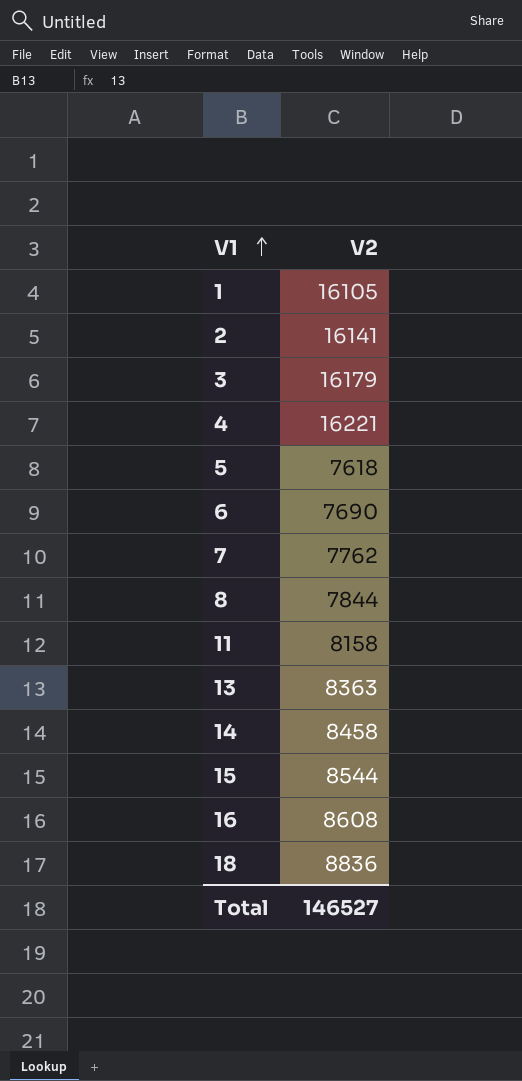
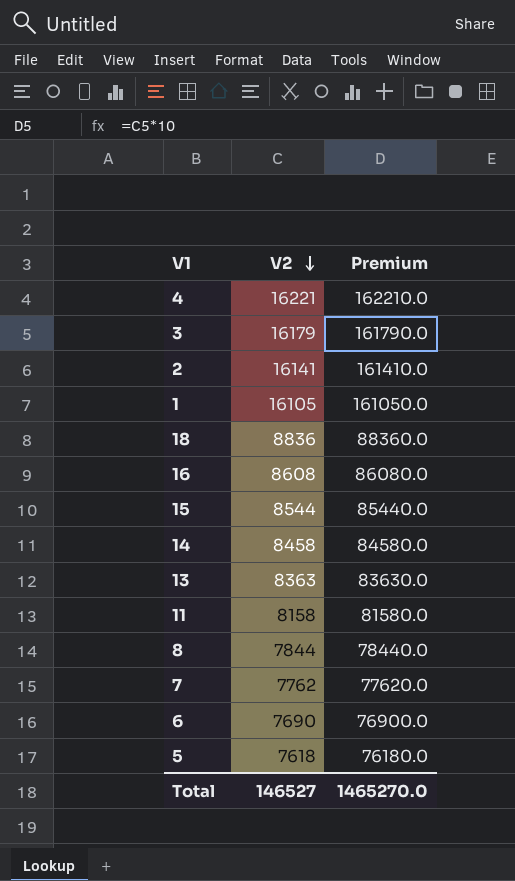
row order: V1 ascending -> V2 descending
column Premium | formula: none -> [V2] * 10

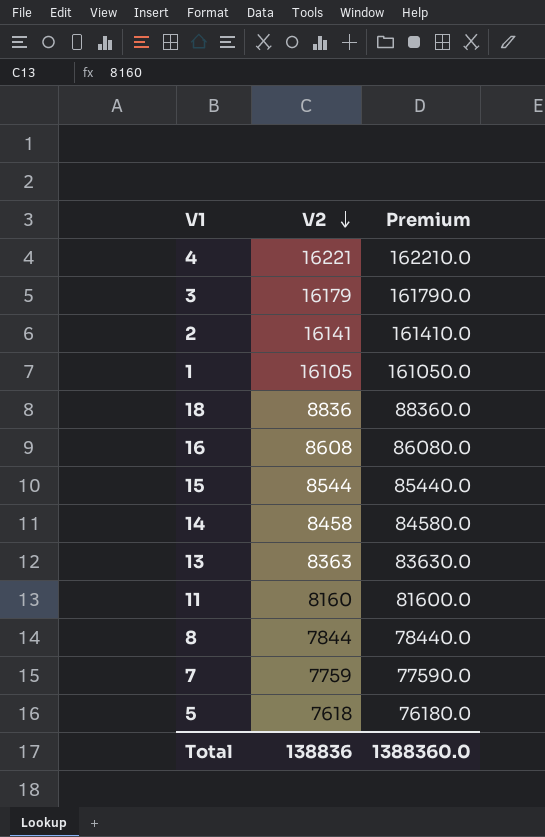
row 6: 7690 | 76900.0 -> none
11 | V2: 8158 -> 8160
11 | Premium: 81580.0 -> 81600.0
7 | V2: 7762 -> 7759
7 | Premium: 77620.0 -> 77590.0
Total | V2: 146527 -> 138836
Total | Premium: 1465270.0 -> 1388360.0

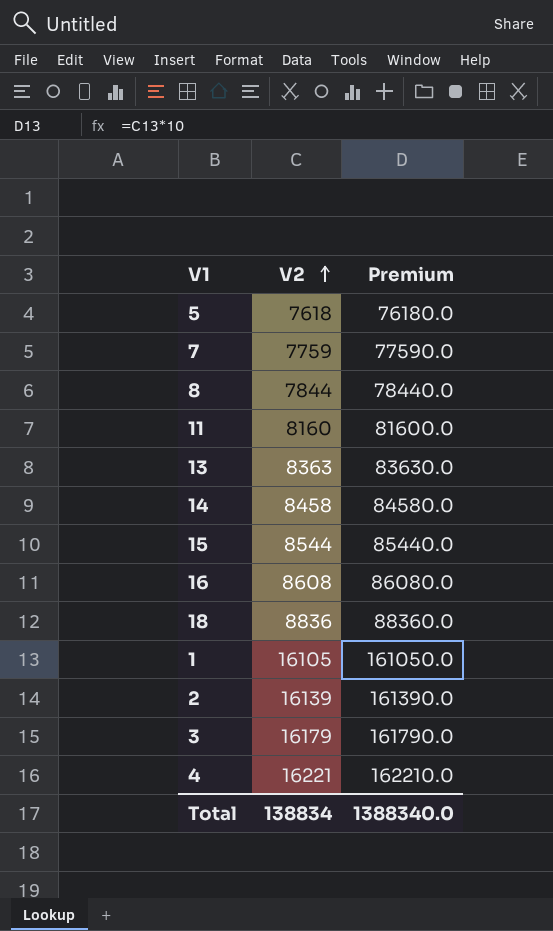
row order: V2 descending -> V2 ascending
2 | V2: 16141 -> 16139
2 | Premium: 161410.0 -> 161390.0
Total | V2: 138836 -> 138834
Total | Premium: 1388360.0 -> 1388340.0

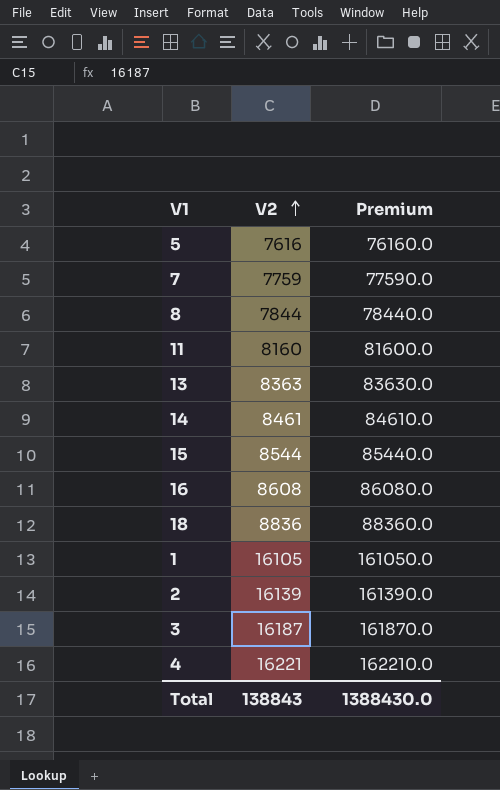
5 | V2: 7618 -> 7616
5 | Premium: 76180.0 -> 76160.0
14 | V2: 8458 -> 8461
14 | Premium: 84580.0 -> 84610.0
3 | V2: 16179 -> 16187
3 | Premium: 161790.0 -> 161870.0
Total | V2: 138834 -> 138843
Total | Premium: 1388340.0 -> 1388430.0

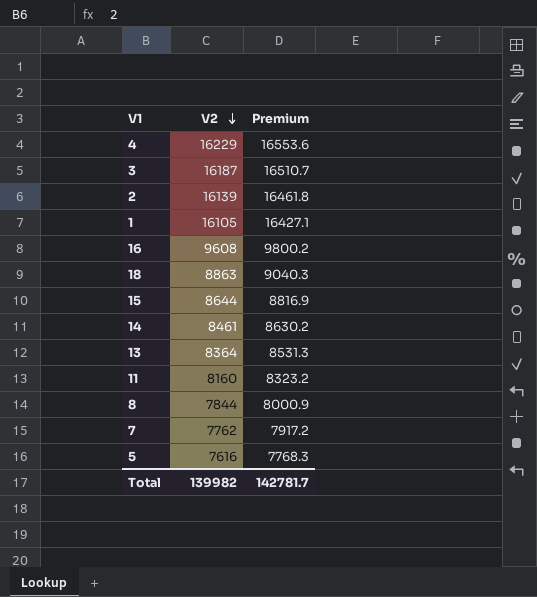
row order: V2 ascending -> V2 descending
column Premium | formula: [V2] * 10 -> [V2] * 1.02
4 | V2: 16221 -> 16229
16 | V2: 8608 -> 9608
18 | V2: 8836 -> 8863
15 | V2: 8544 -> 8644
13 | V2: 8363 -> 8364
7 | V2: 7759 -> 7762
Total | V2: 138843 -> 139982
Total | Premium: 1388430.0 -> 142781.7

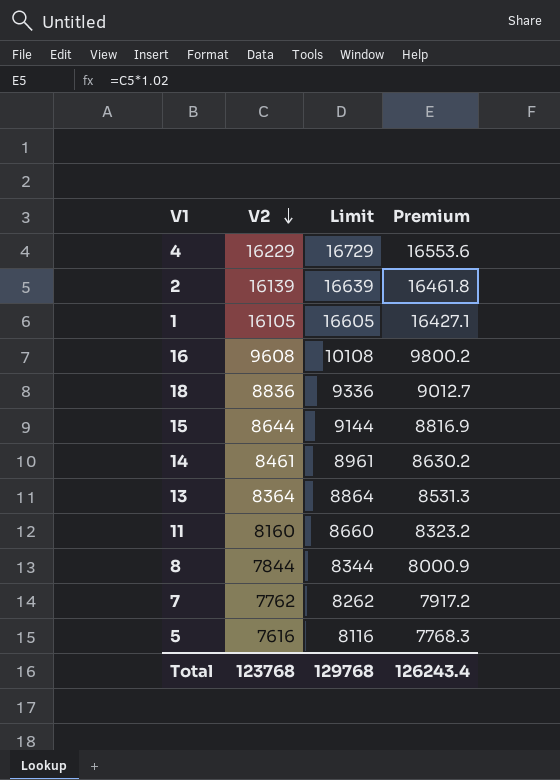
column Limit | formula: none -> [V2] + 500
row 3: 16187 | 16510.7 -> none
18 | V2: 8863 -> 8836
18 | Premium: 9040.3 -> 9012.7
Total | V2: 139982 -> 123768
Total | Premium: 142781.7 -> 126243.4

